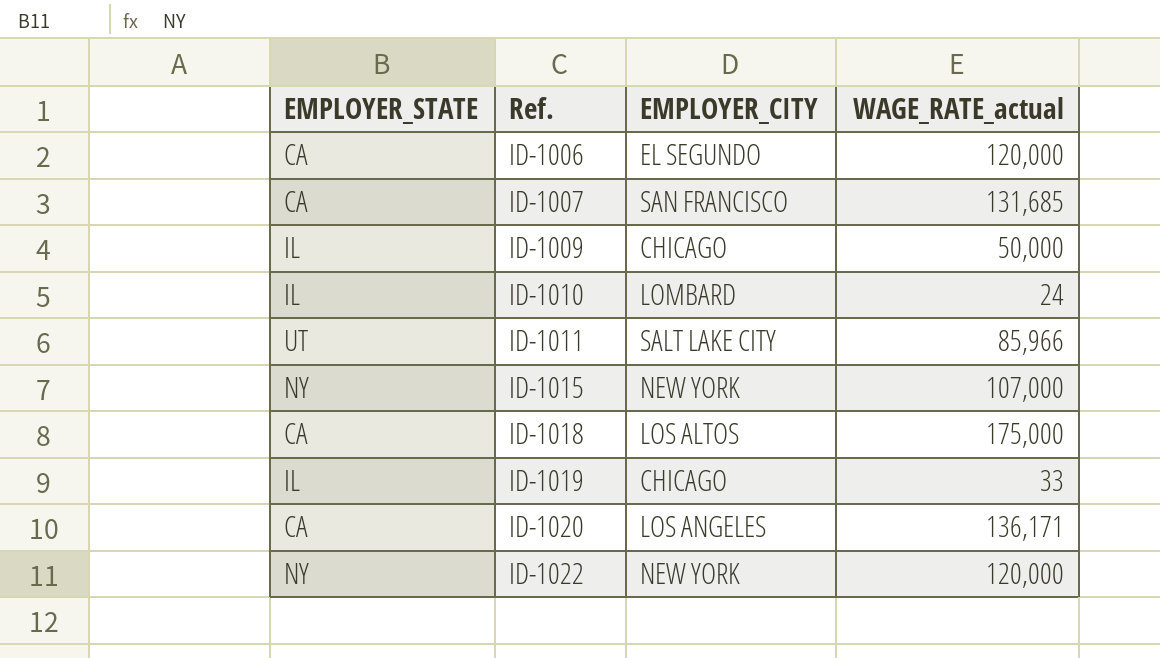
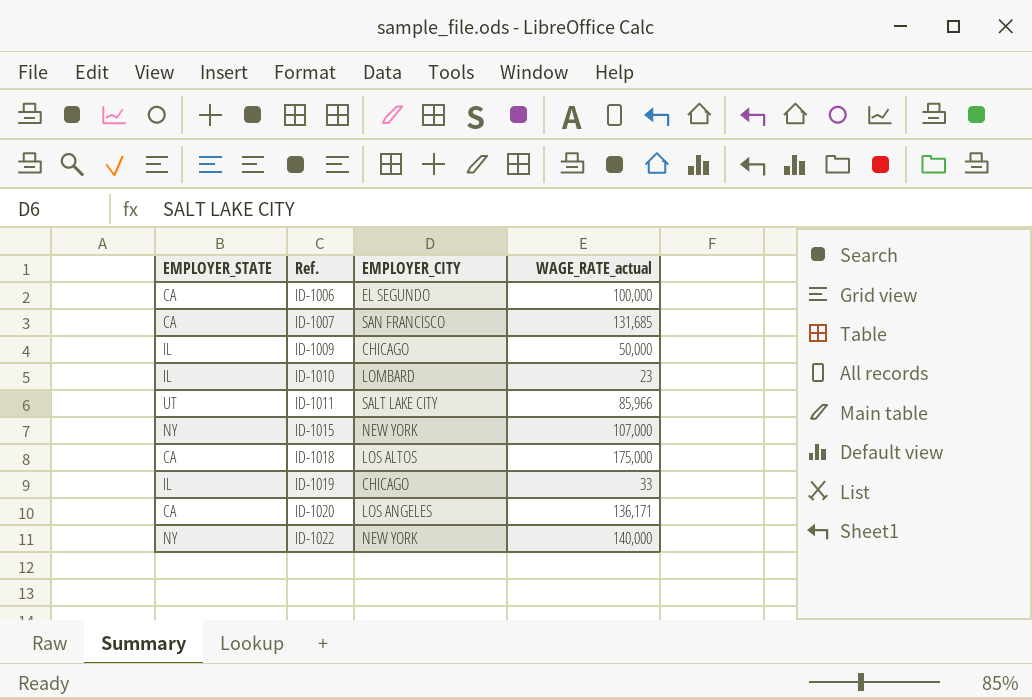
ID-1006 | WAGE_RATE_actual: 120,000 -> 100,000
ID-1010 | WAGE_RATE_actual: 24 -> 23
ID-1022 | WAGE_RATE_actual: 120,000 -> 140,000

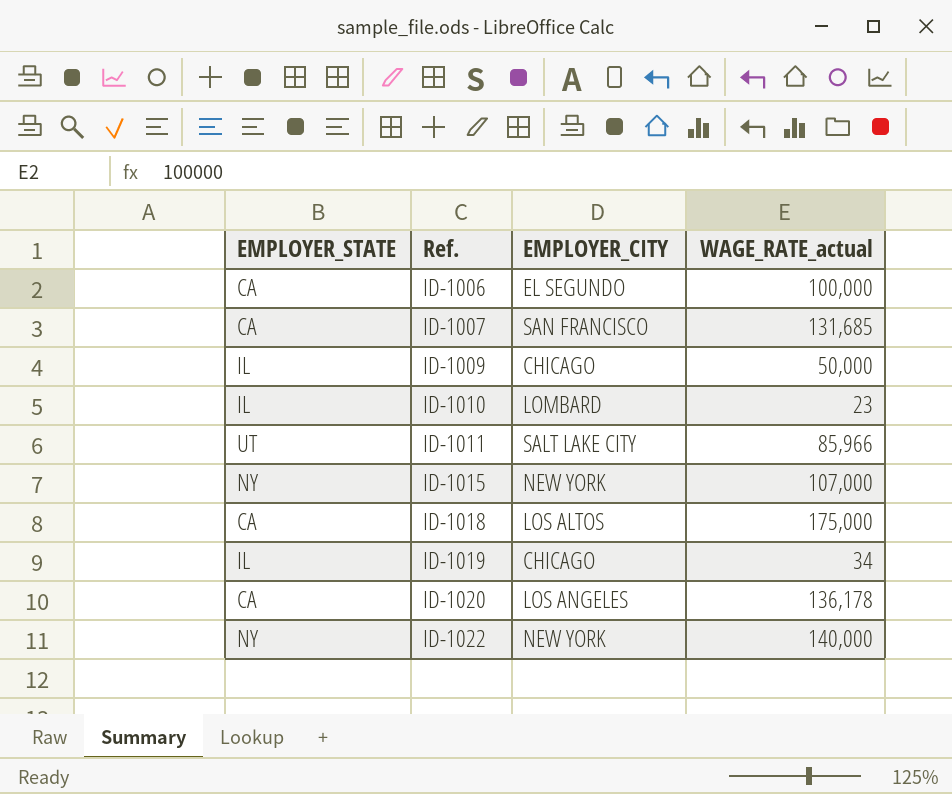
ID-1019 | WAGE_RATE_actual: 33 -> 34
ID-1020 | WAGE_RATE_actual: 136,171 -> 136,178

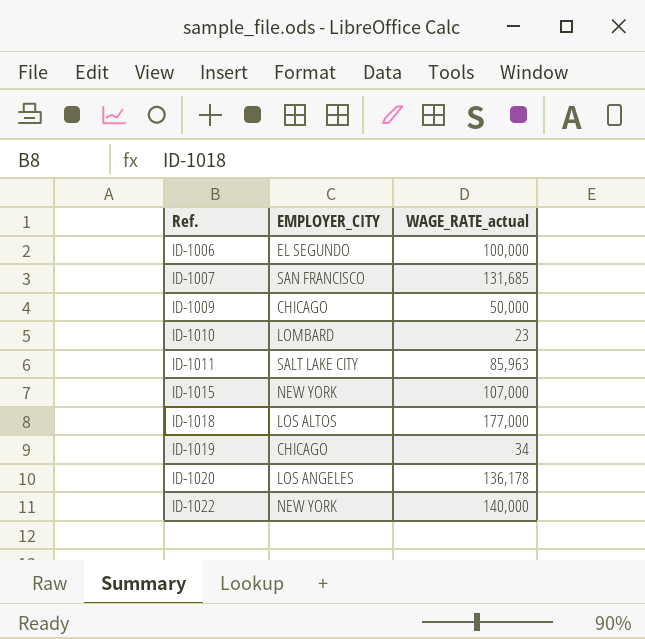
column EMPLOYER_STATE | position: 1 -> none
ID-1011 | WAGE_RATE_actual: 85,966 -> 85,963
ID-1018 | WAGE_RATE_actual: 175,000 -> 177,000

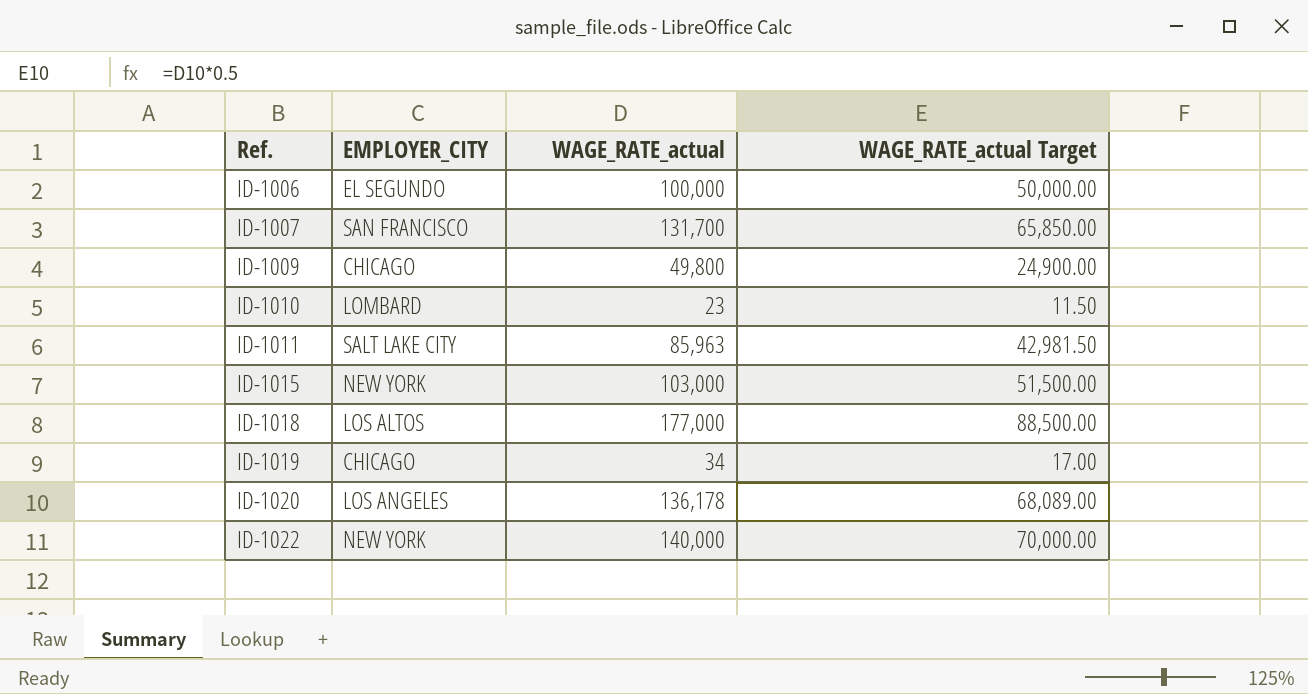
column WAGE_RATE_actual Target | formula: none -> [WAGE_RATE_actual] * 0.5
ID-1007 | WAGE_RATE_actual: 131,685 -> 131,700
ID-1009 | WAGE_RATE_actual: 50,000 -> 49,800
ID-1015 | WAGE_RATE_actual: 107,000 -> 103,000

